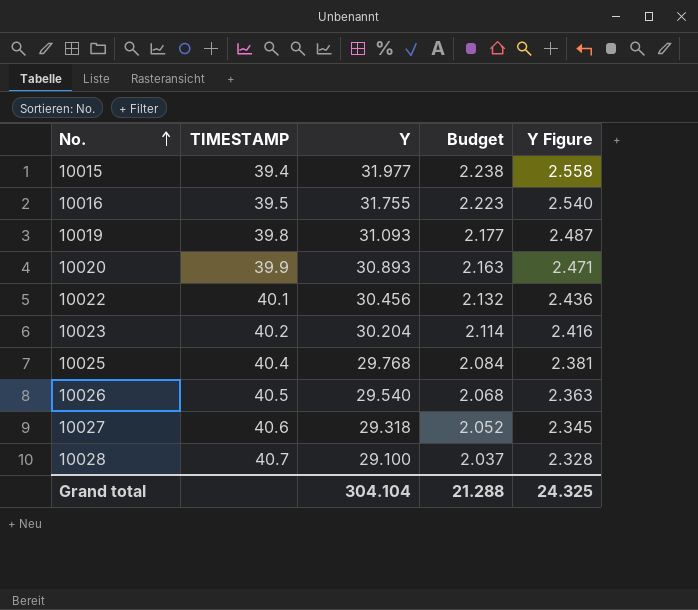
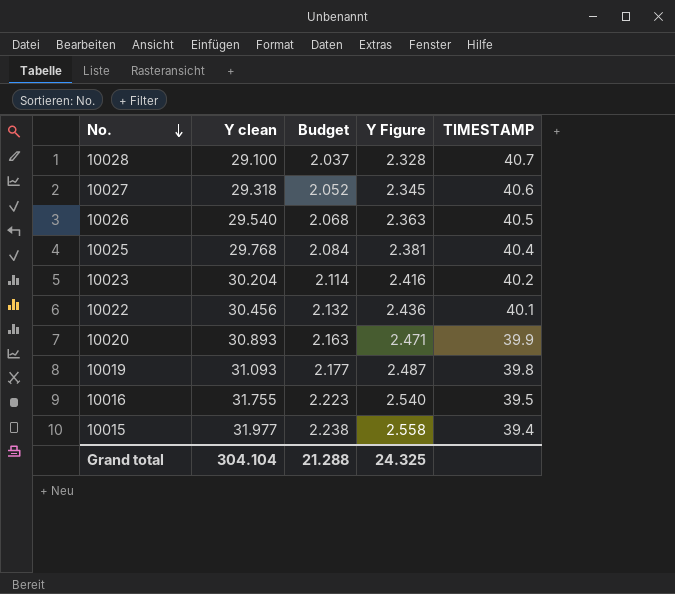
row order: No. ascending -> No. descending
column name: Y -> Y clean
column TIMESTAMP | position: 2 -> 5

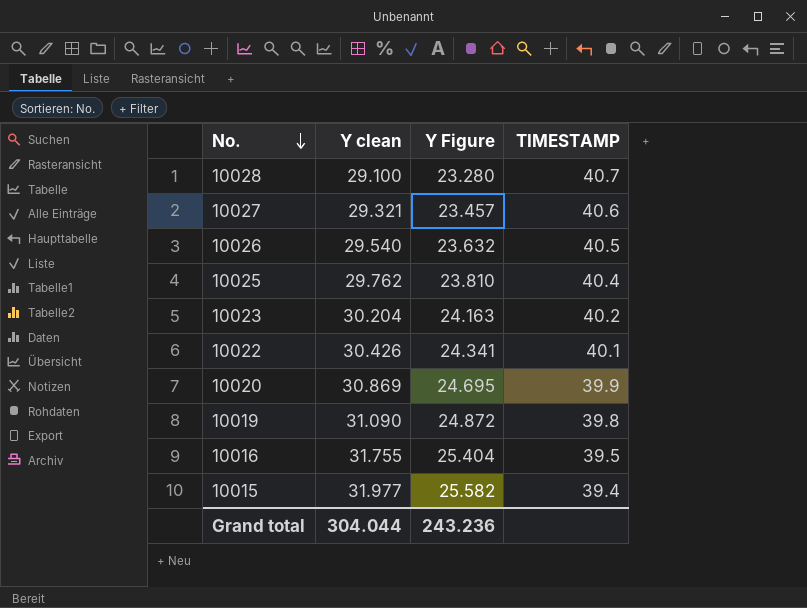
column Budget | formula: [Y clean] * 0.07 -> none
column Y Figure | formula: [Y clean] * 0.08 -> [Y clean] * 0.8
10027 | Y clean: 29.318 -> 29.321
10025 | Y clean: 29.768 -> 29.762
10022 | Y clean: 30.456 -> 30.426
10020 | Y clean: 30.893 -> 30.869
10019 | Y clean: 31.093 -> 31.090
Grand total | Y clean: 304.104 -> 304.044
Grand total | Y Figure: 24.325 -> 243.236

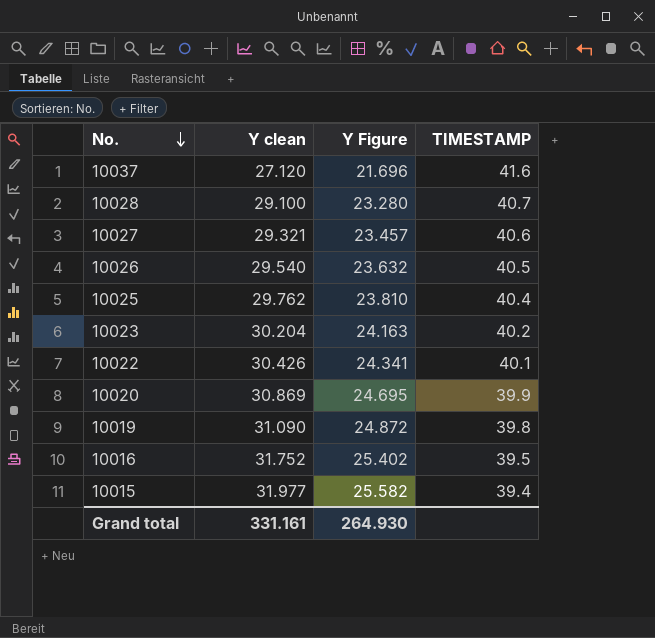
row 10037: none -> 27.120 | 21.696 | 41.6
10016 | Y clean: 31.755 -> 31.752
10016 | Y Figure: 25.404 -> 25.402
Grand total | Y clean: 304.044 -> 331.161
Grand total | Y Figure: 243.236 -> 264.930

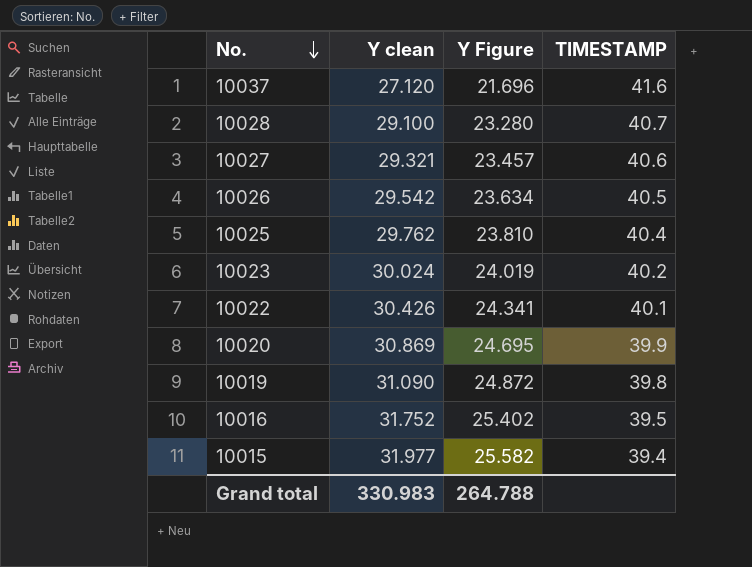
10026 | Y clean: 29.540 -> 29.542
10026 | Y Figure: 23.632 -> 23.634
10023 | Y clean: 30.204 -> 30.024
10023 | Y Figure: 24.163 -> 24.019
Grand total | Y clean: 331.161 -> 330.983
Grand total | Y Figure: 264.930 -> 264.788

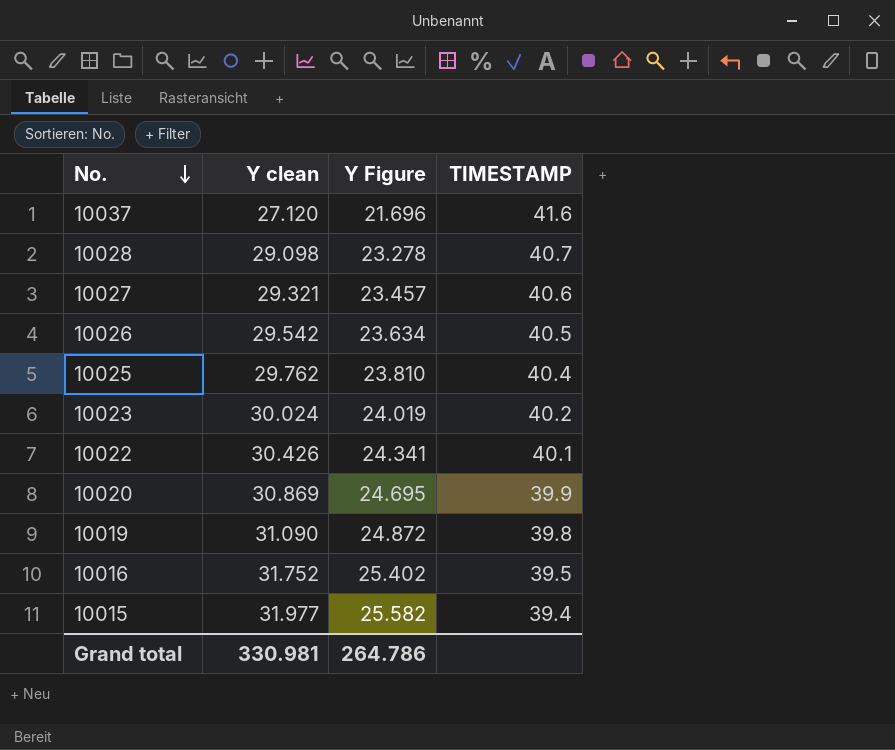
10028 | Y clean: 29.100 -> 29.098
10028 | Y Figure: 23.280 -> 23.278
Grand total | Y clean: 330.983 -> 330.981
Grand total | Y Figure: 264.788 -> 264.786

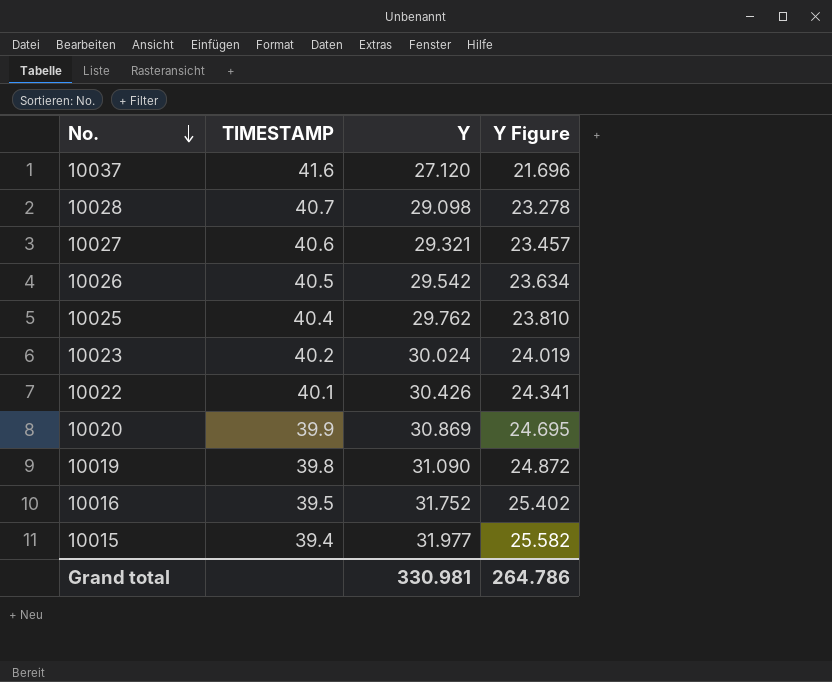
column TIMESTAMP | position: 4 -> 2
column name: Y clean -> Y

